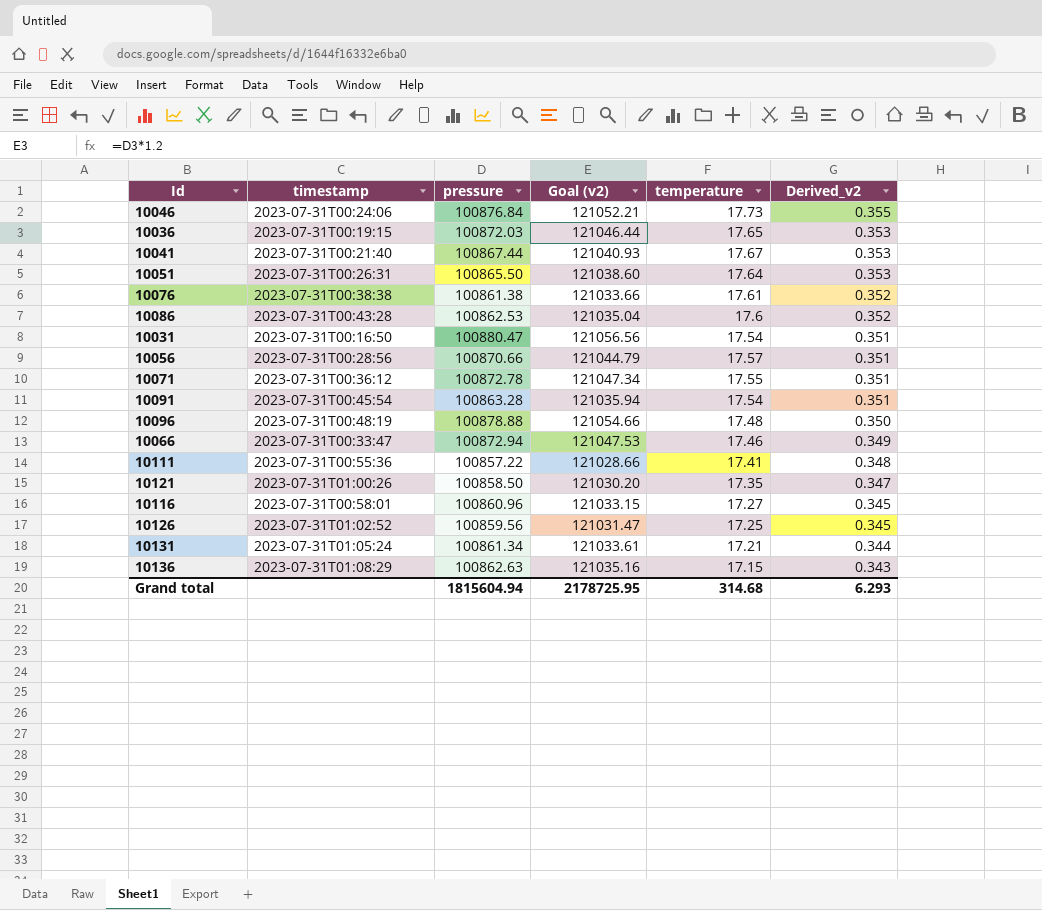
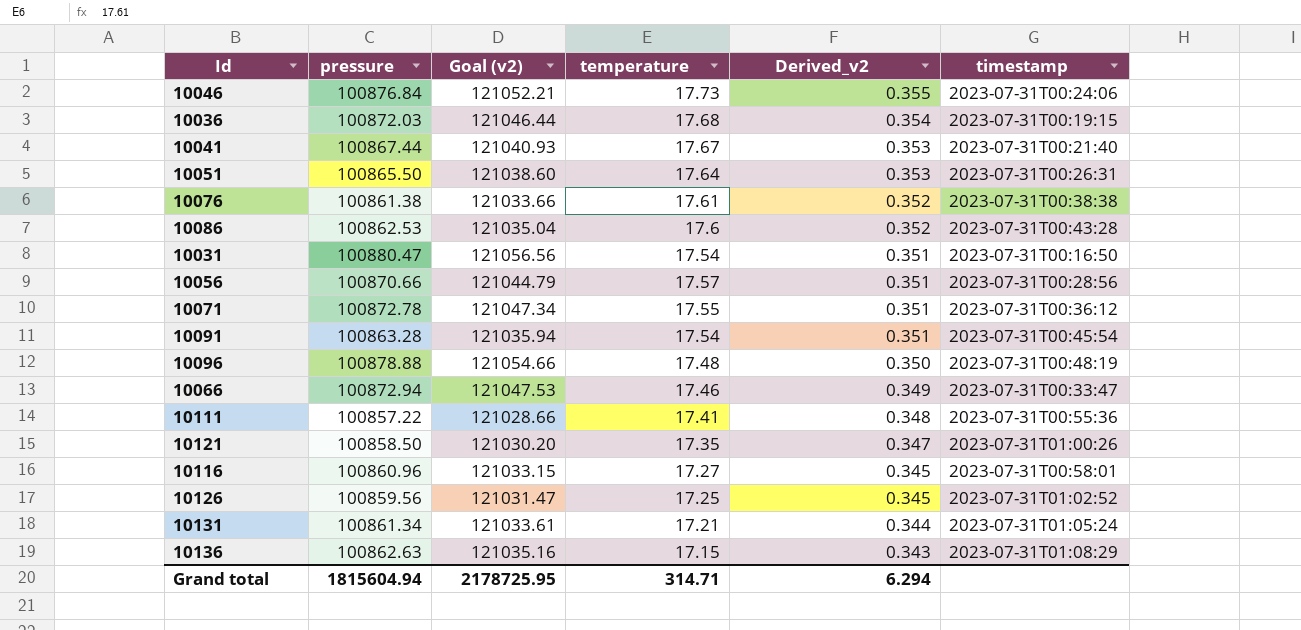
column timestamp | position: 2 -> 6
10036 | temperature: 17.65 -> 17.68
10036 | Derived_v2: 0.353 -> 0.354
Grand total | temperature: 314.68 -> 314.71
Grand total | Derived_v2: 6.293 -> 6.294

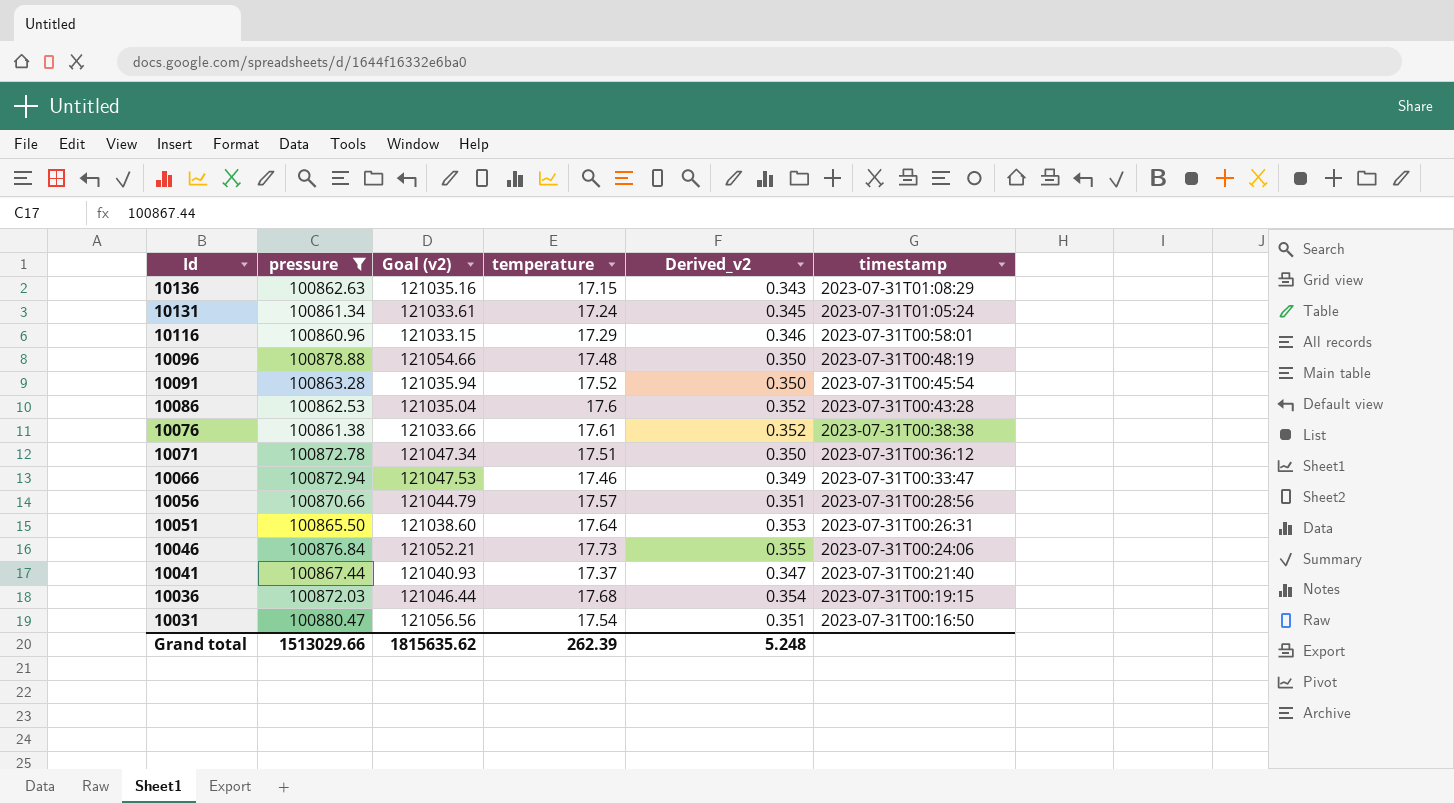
filter: none -> pressure >= 100860.96
row order: Derived_v2 descending -> Id descending
10131 | temperature: 17.21 -> 17.24
10131 | Derived_v2: 0.344 -> 0.345
10116 | temperature: 17.27 -> 17.29
10116 | Derived_v2: 0.345 -> 0.346
10091 | temperature: 17.54 -> 17.52
10091 | Derived_v2: 0.351 -> 0.350
10071 | temperature: 17.55 -> 17.51
10071 | Derived_v2: 0.351 -> 0.350
10041 | temperature: 17.67 -> 17.37
10041 | Derived_v2: 0.353 -> 0.347
Grand total | pressure: 1815604.94 -> 1513029.66
Grand total | Goal (v2): 2178725.95 -> 1815635.62
Grand total | temperature: 314.71 -> 262.39
Grand total | Derived_v2: 6.294 -> 5.248

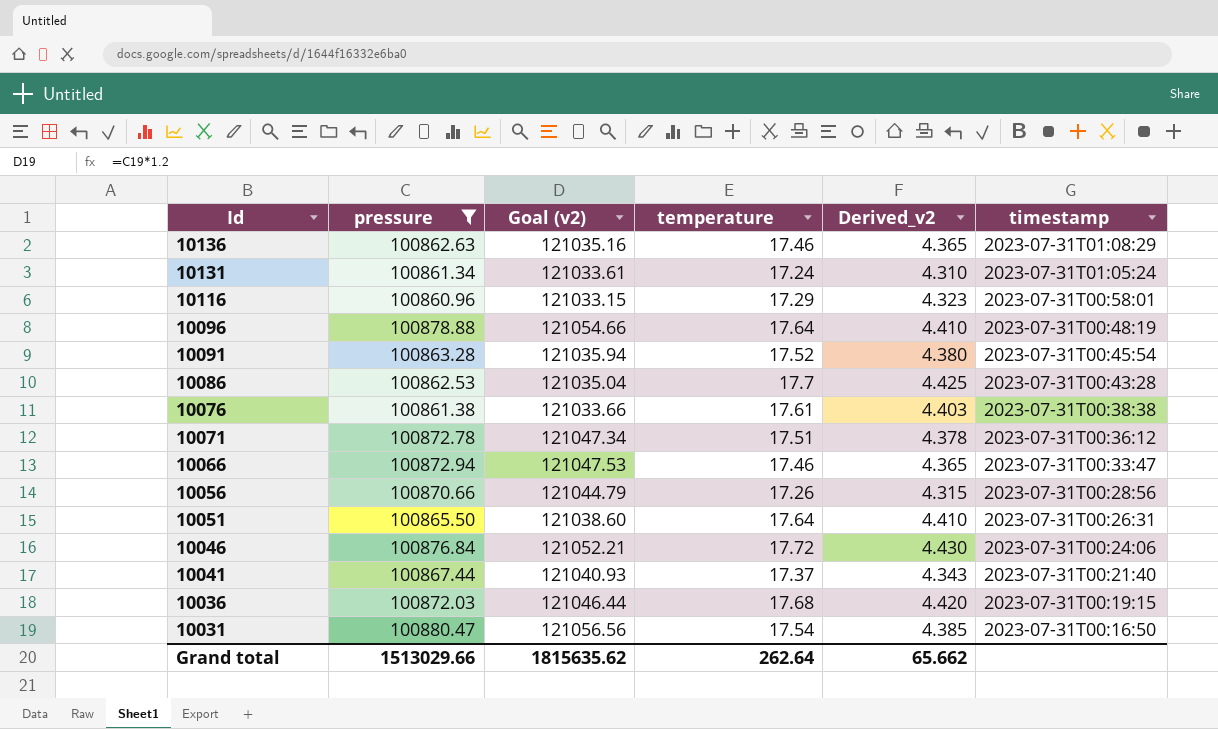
column Derived_v2 | formula: [temperature] * 0.02 -> [temperature] * 0.25
10136 | temperature: 17.15 -> 17.46
10096 | temperature: 17.48 -> 17.64
10086 | temperature: 17.6 -> 17.7
10056 | temperature: 17.57 -> 17.26
10046 | temperature: 17.73 -> 17.72
Grand total | temperature: 262.39 -> 262.64
Grand total | Derived_v2: 5.248 -> 65.662

